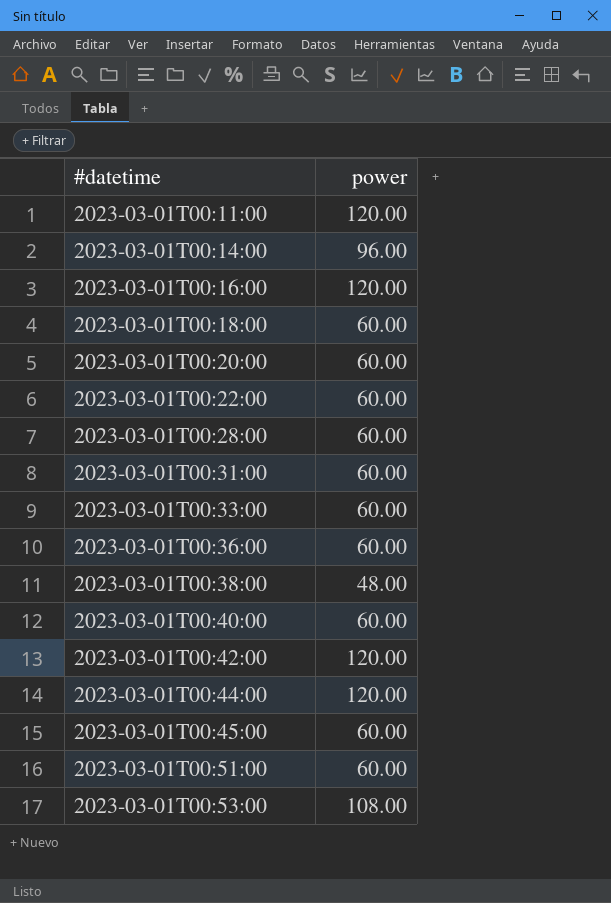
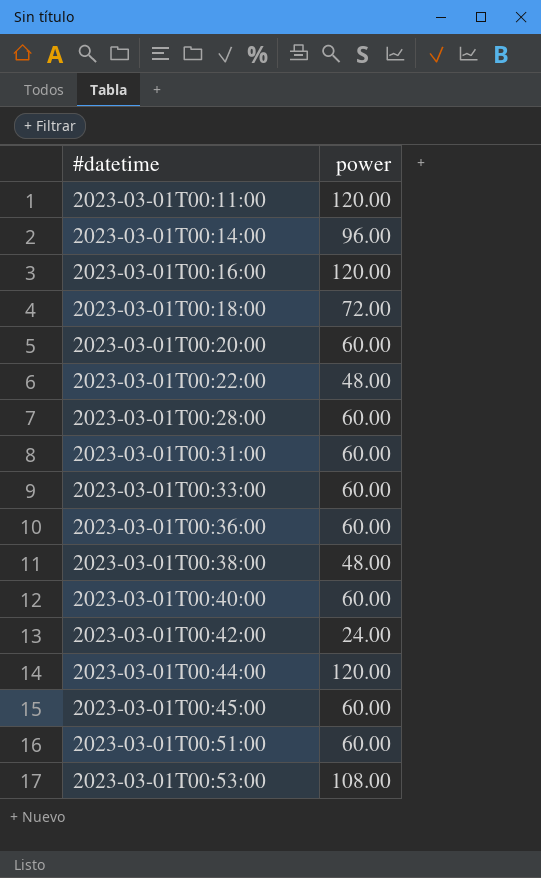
2023-03-01T00:18:00 | power: 60.00 -> 72.00
2023-03-01T00:22:00 | power: 60.00 -> 48.00
2023-03-01T00:42:00 | power: 120.00 -> 24.00

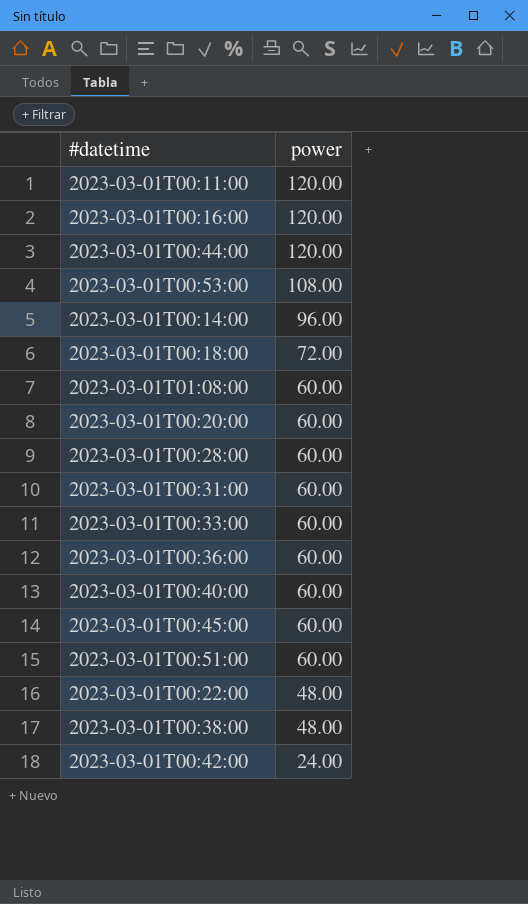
row order: #datetime ascending -> power descending
row 2023-03-01T01:08:00: none -> 60.00

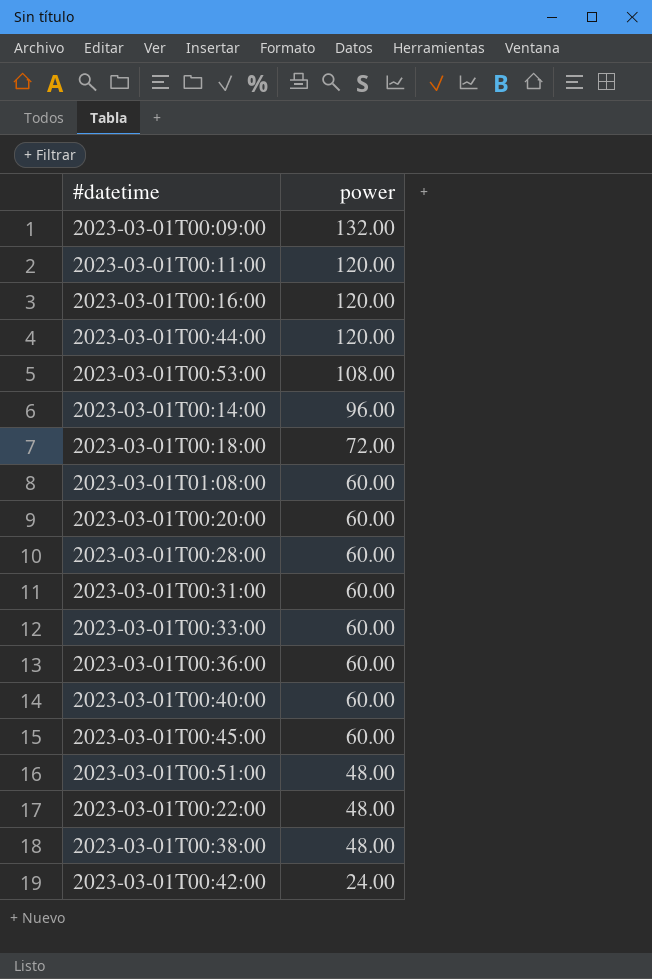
row 2023-03-01T00:09:00: none -> 132.00
2023-03-01T00:51:00 | power: 60.00 -> 48.00

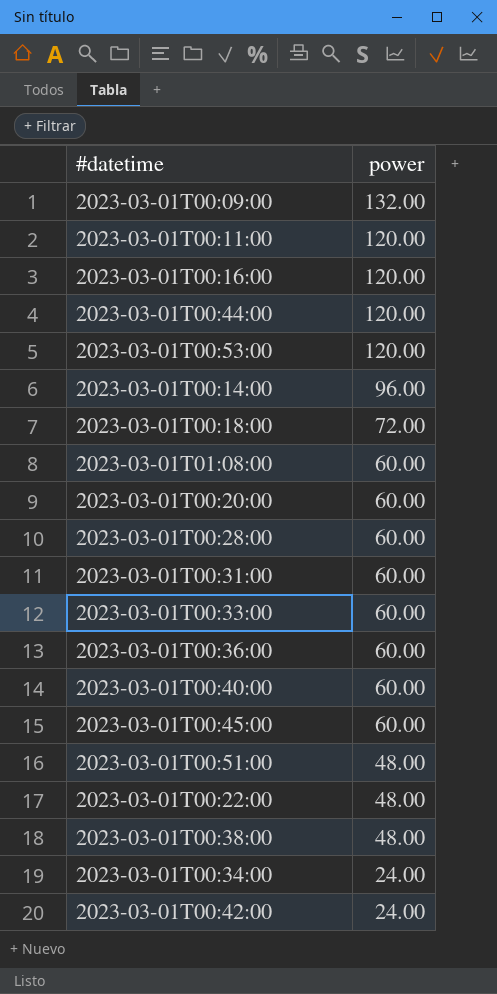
2023-03-01T00:53:00 | power: 108.00 -> 120.00
row 2023-03-01T00:34:00: none -> 24.00

